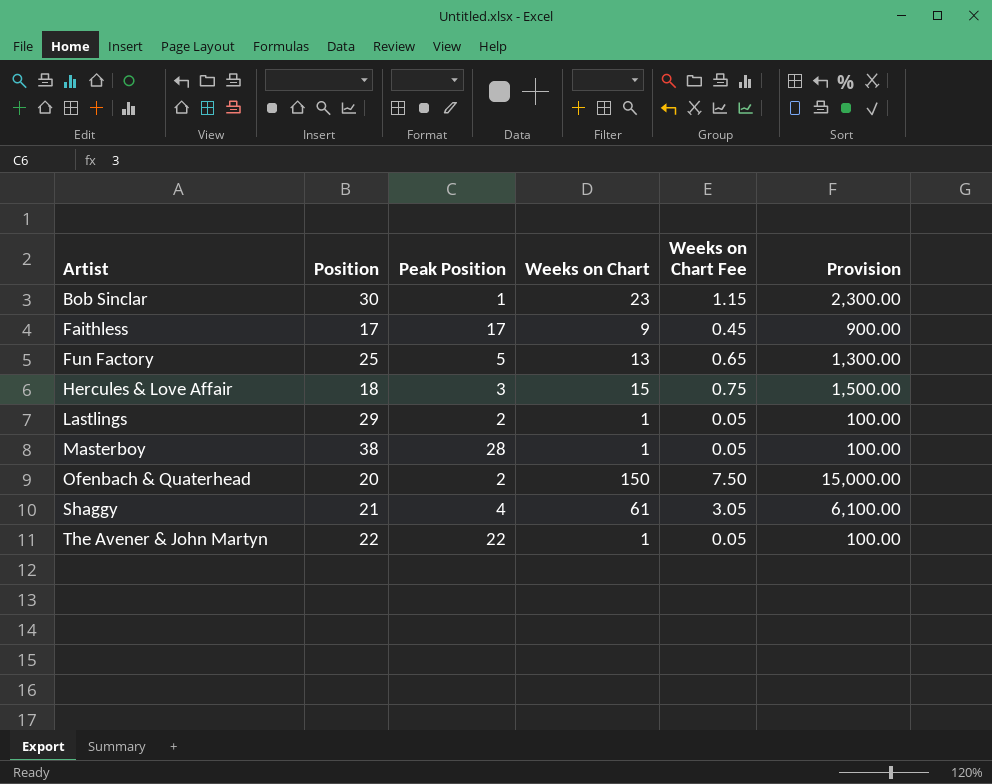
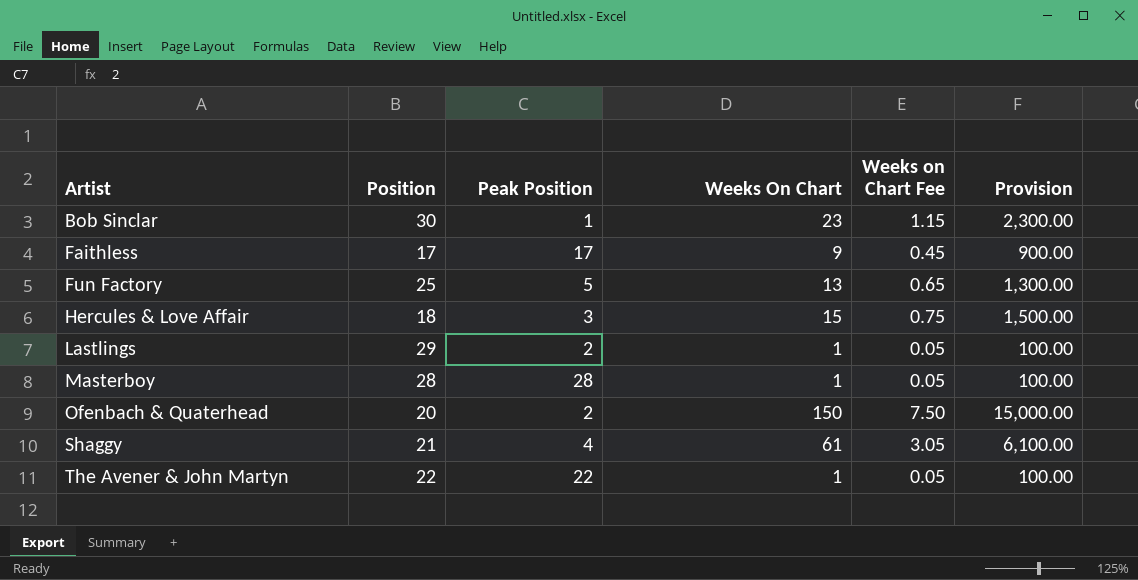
column name: Weeks on Chart -> Weeks On Chart
Masterboy | Position: 38 -> 28

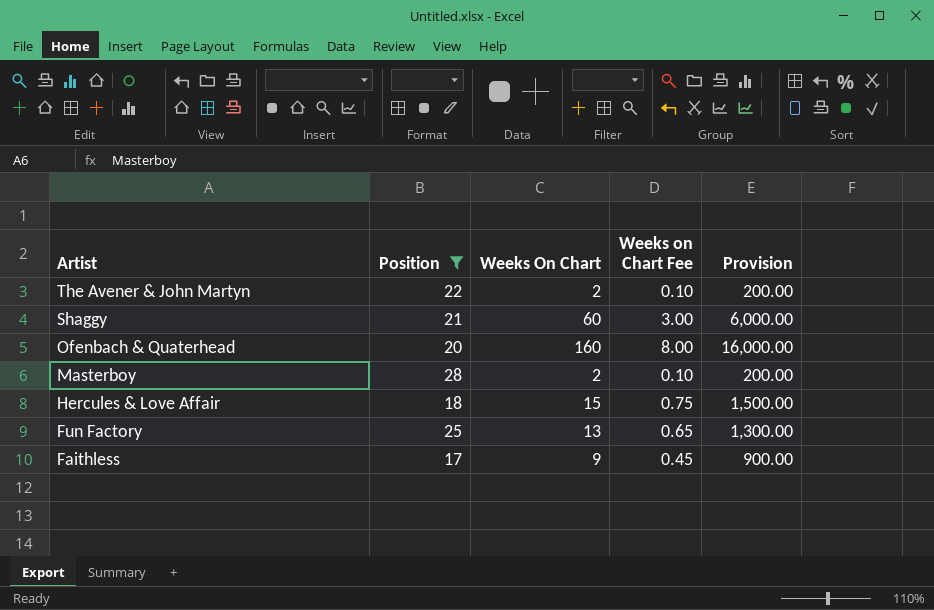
filter: none -> Position <= 28
row order: Artist ascending -> Artist descending
column Peak Position | position: 3 -> none
The Avener & John Martyn | Weeks On Chart: 1 -> 2
The Avener & John Martyn | Weeks on Chart Fee: 0.05 -> 0.10
The Avener & John Martyn | Provision: 100.00 -> 200.00
Shaggy | Weeks On Chart: 61 -> 60
Shaggy | Weeks on Chart Fee: 3.05 -> 3.00
Shaggy | Provision: 6,100.00 -> 6,000.00
Ofenbach & Quaterhead | Weeks On Chart: 150 -> 160
Ofenbach & Quaterhead | Weeks on Chart Fee: 7.50 -> 8.00
Ofenbach & Quaterhead | Provision: 15,000.00 -> 16,000.00
Masterboy | Weeks On Chart: 1 -> 2
Masterboy | Weeks on Chart Fee: 0.05 -> 0.10
Masterboy | Provision: 100.00 -> 200.00

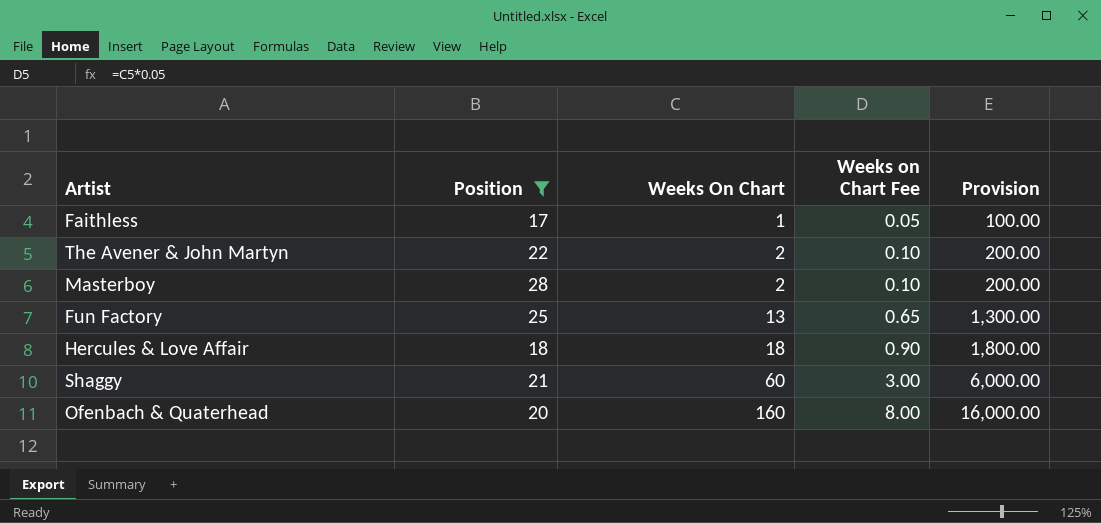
row order: Artist descending -> Weeks On Chart ascending
Faithless | Weeks On Chart: 9 -> 1
Faithless | Weeks on Chart Fee: 0.45 -> 0.05
Faithless | Provision: 900.00 -> 100.00
Hercules & Love Affair | Weeks On Chart: 15 -> 18
Hercules & Love Affair | Weeks on Chart Fee: 0.75 -> 0.90
Hercules & Love Affair | Provision: 1,500.00 -> 1,800.00

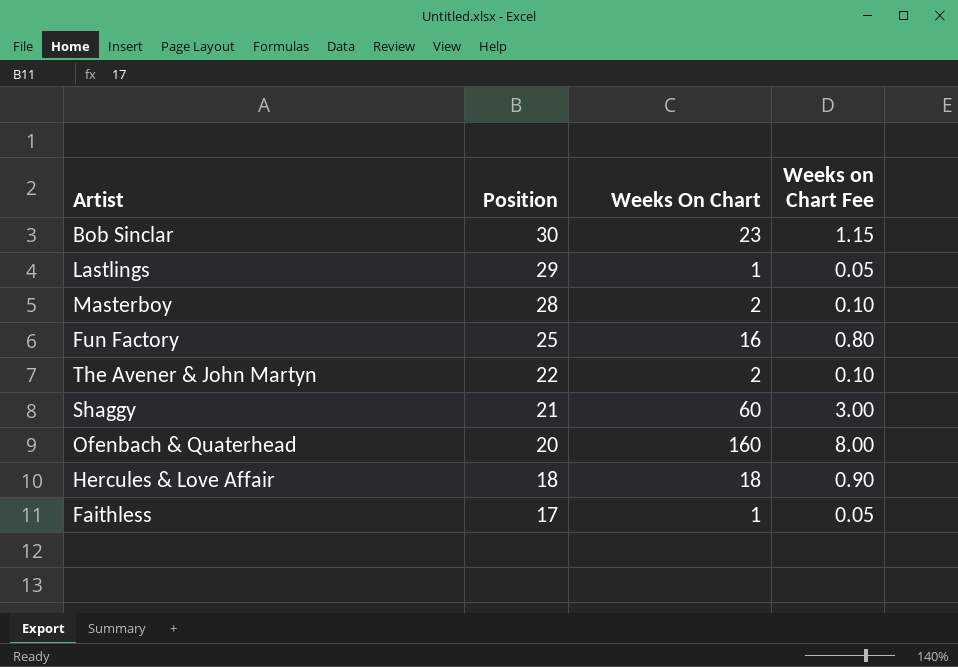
filter: Position <= 28 -> none
row order: Weeks On Chart ascending -> Position descending
column Provision | formula: [Weeks On Chart] * 100 -> none
Fun Factory | Weeks On Chart: 13 -> 16
Fun Factory | Weeks on Chart Fee: 0.65 -> 0.80

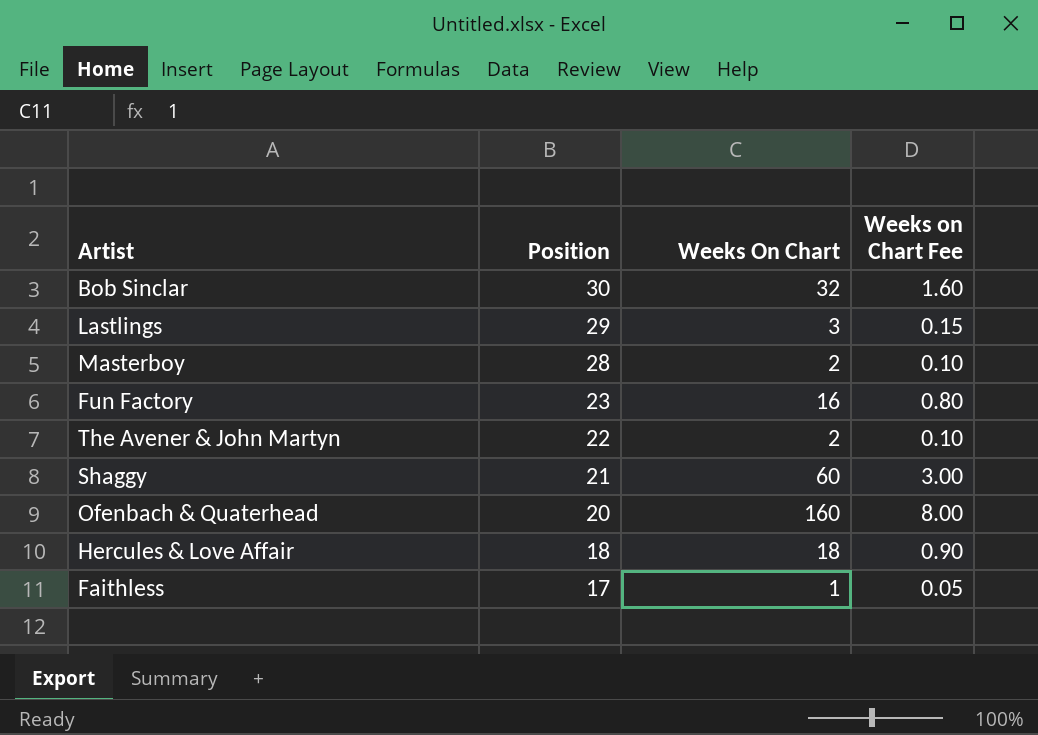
Bob Sinclar | Weeks On Chart: 23 -> 32
Bob Sinclar | Weeks on Chart Fee: 1.15 -> 1.60
Lastlings | Weeks On Chart: 1 -> 3
Lastlings | Weeks on Chart Fee: 0.05 -> 0.15
Fun Factory | Position: 25 -> 23

